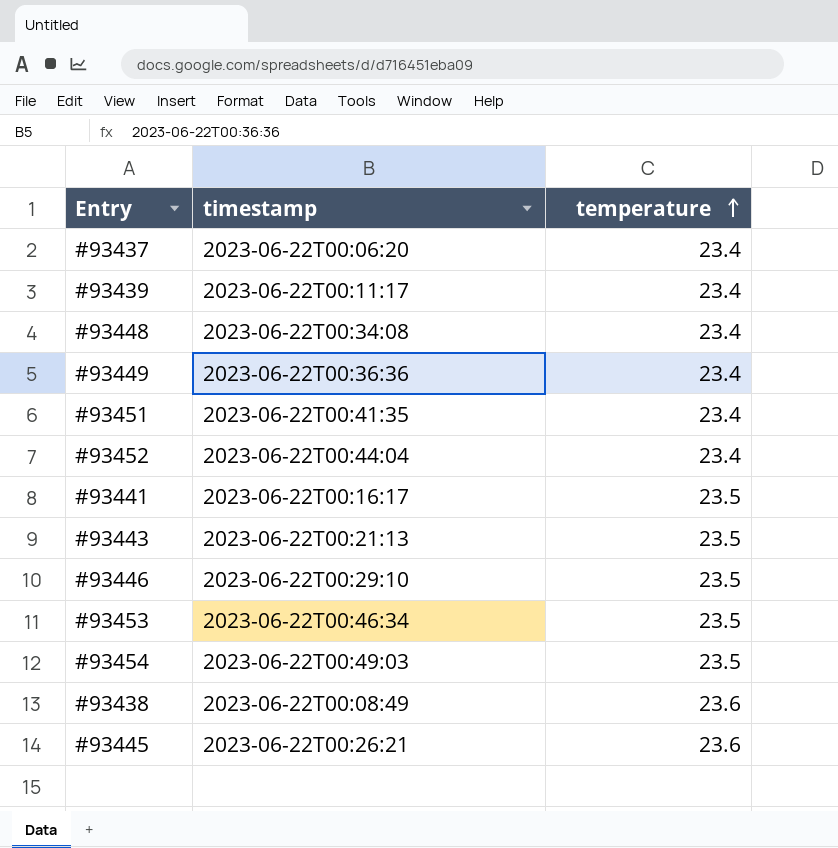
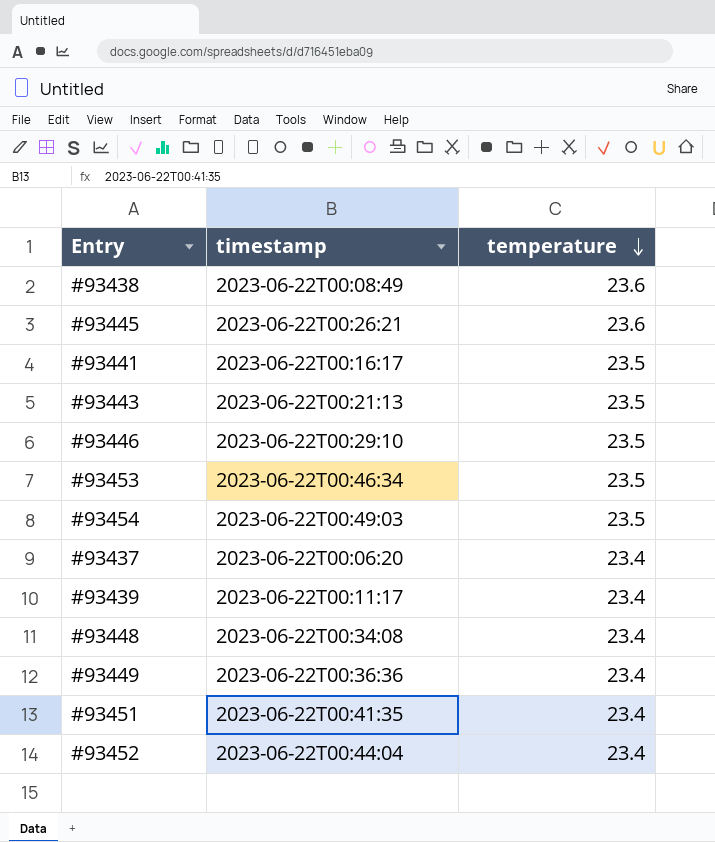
row order: temperature ascending -> temperature descending

